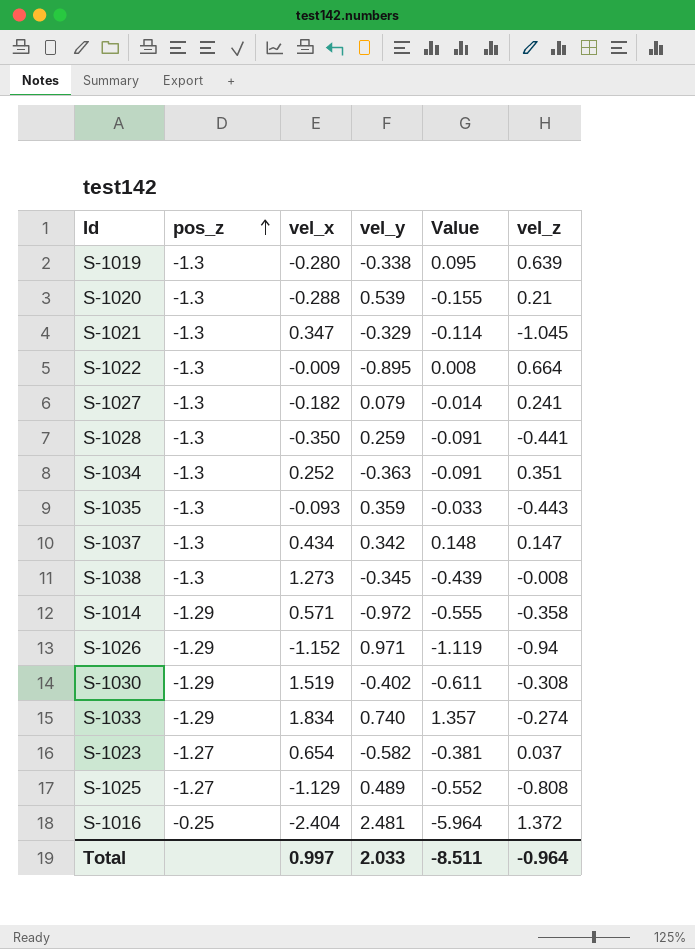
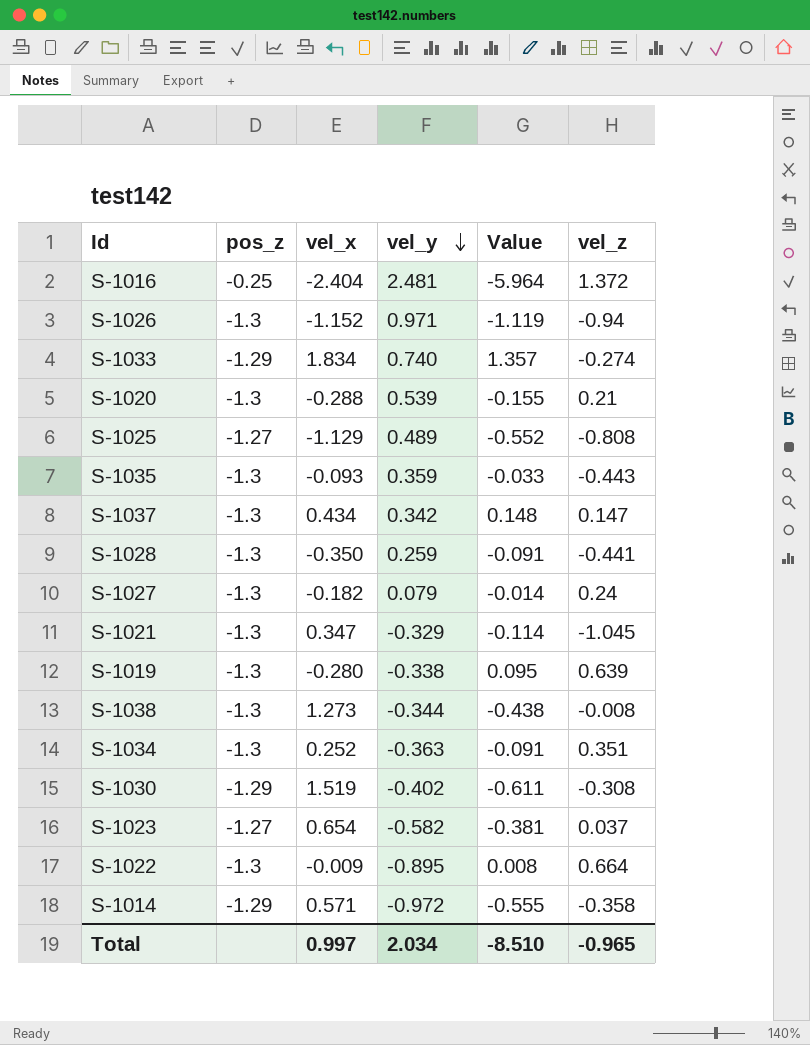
row order: pos_z ascending -> vel_y descending
S-1026 | pos_z: -1.29 -> -1.3
S-1027 | vel_z: 0.241 -> 0.24
S-1038 | vel_y: -0.345 -> -0.344
S-1038 | Value: -0.439 -> -0.438
Total | vel_y: 2.033 -> 2.034
Total | Value: -8.511 -> -8.510
Total | vel_z: -0.964 -> -0.965

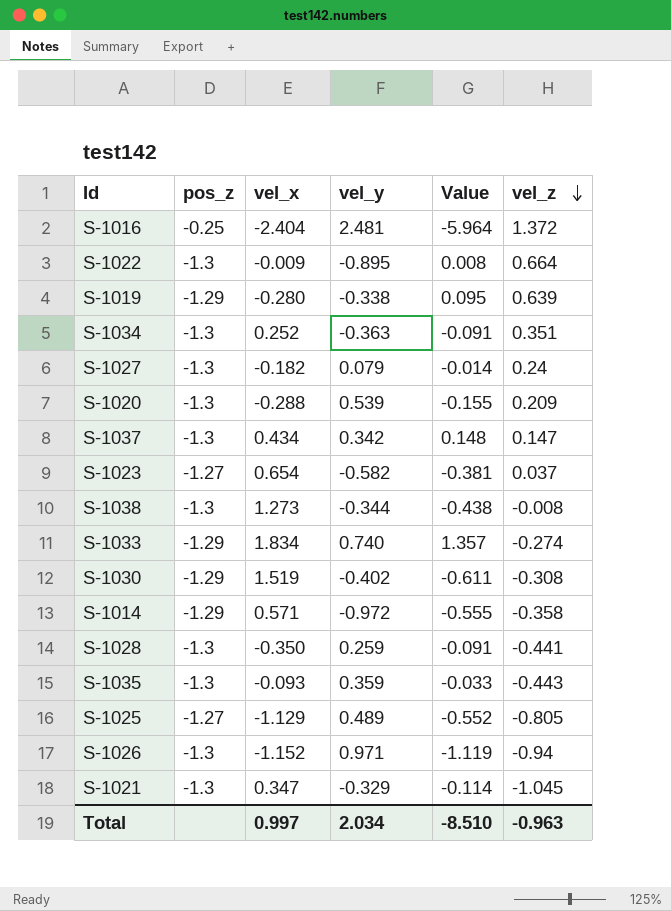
row order: vel_y descending -> vel_z descending
S-1019 | pos_z: -1.3 -> -1.29
S-1020 | vel_z: 0.21 -> 0.209
S-1025 | vel_z: -0.808 -> -0.805
Total | vel_z: -0.965 -> -0.963

